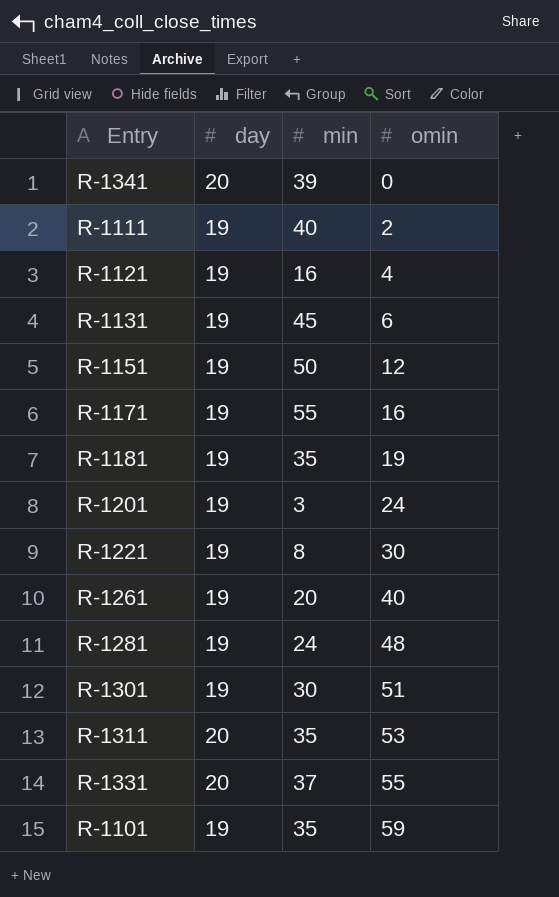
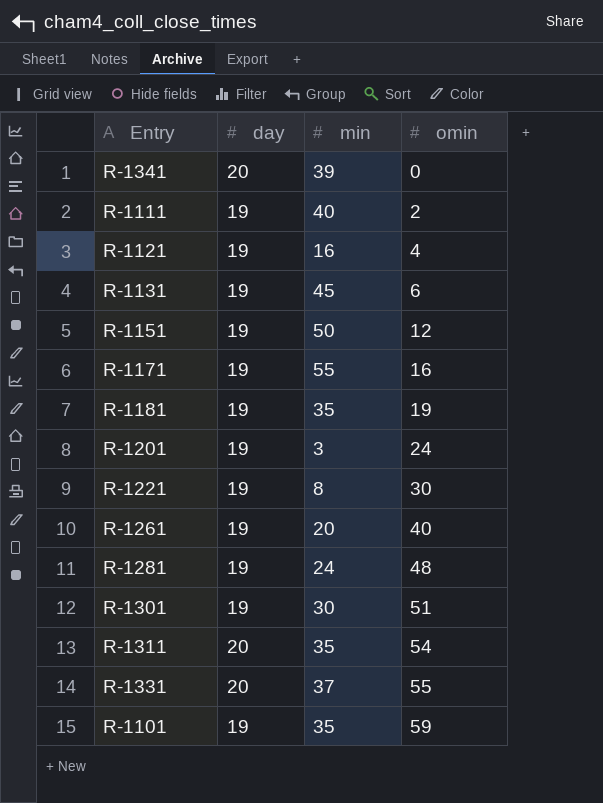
R-1311 | omin: 53 -> 54

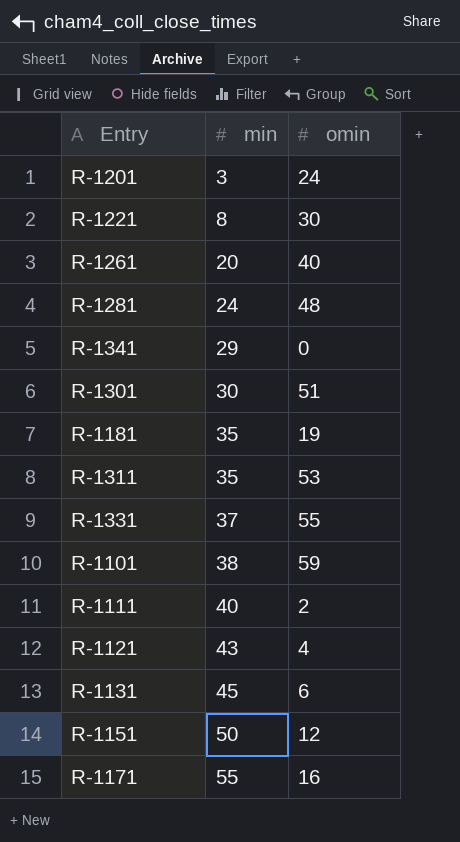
row order: omin ascending -> min ascending
column day | position: 2 -> none
R-1341 | min: 39 -> 29
R-1311 | omin: 54 -> 53
R-1101 | min: 35 -> 38
R-1121 | min: 16 -> 43

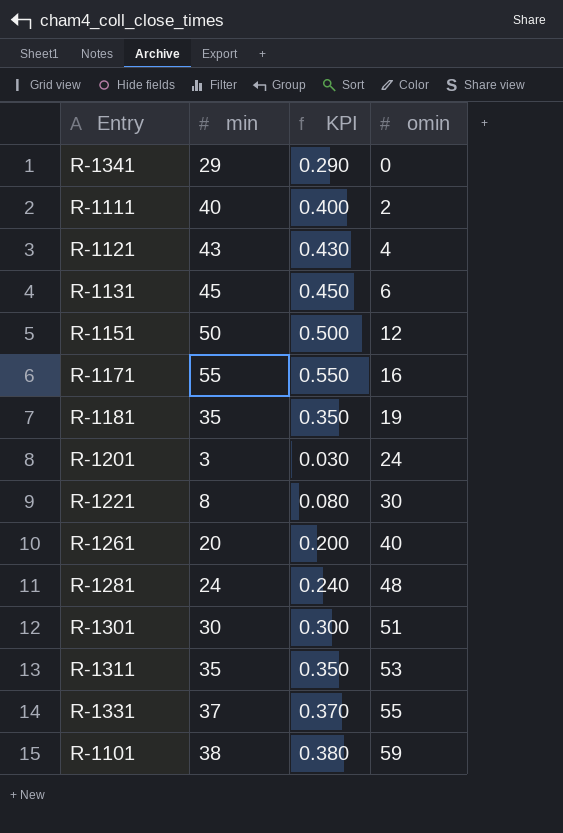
row order: min ascending -> omin ascending
column KPI | formula: none -> [min] * 0.01

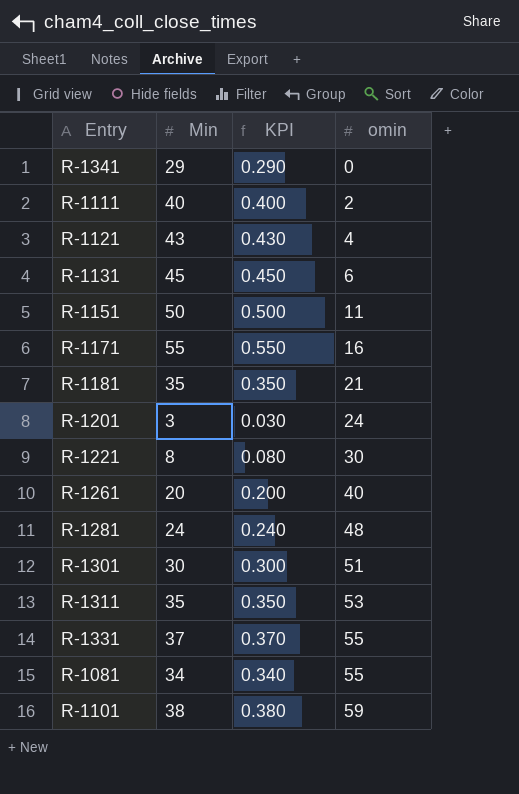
column name: min -> Min
R-1151 | omin: 12 -> 11
R-1181 | omin: 19 -> 21
row R-1081: none -> 34 | 0.340 | 55

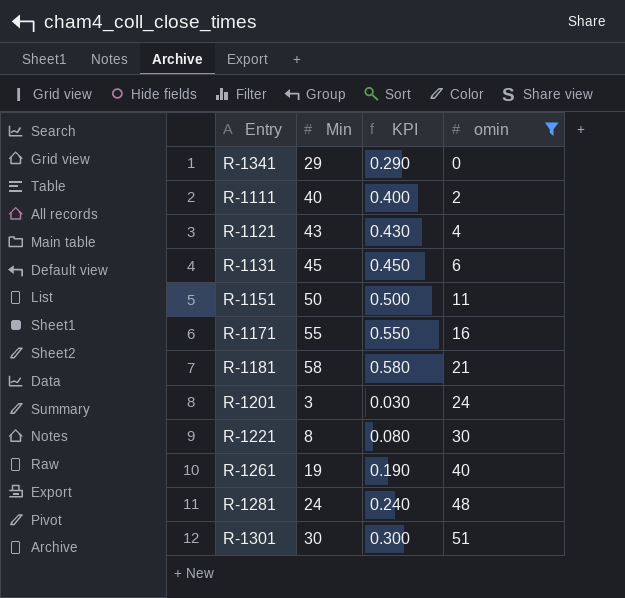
filter: none -> omin <= 51
R-1181 | Min: 35 -> 58
R-1181 | KPI: 0.350 -> 0.580
R-1261 | Min: 20 -> 19
R-1261 | KPI: 0.200 -> 0.190

